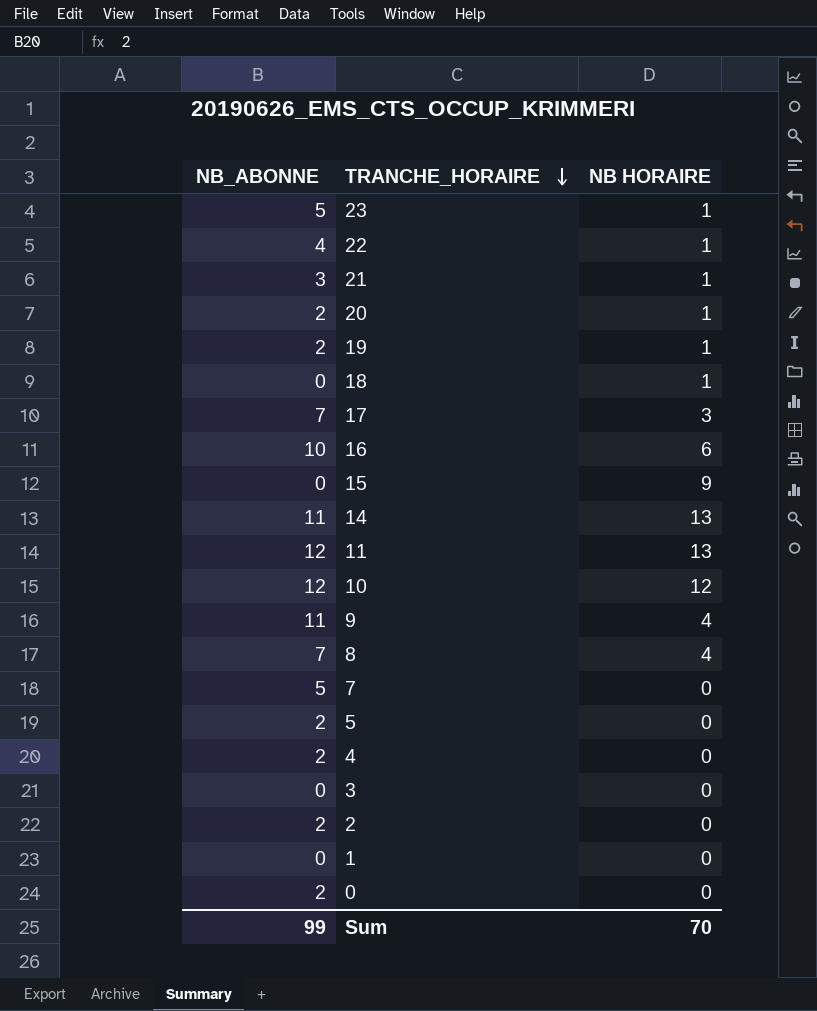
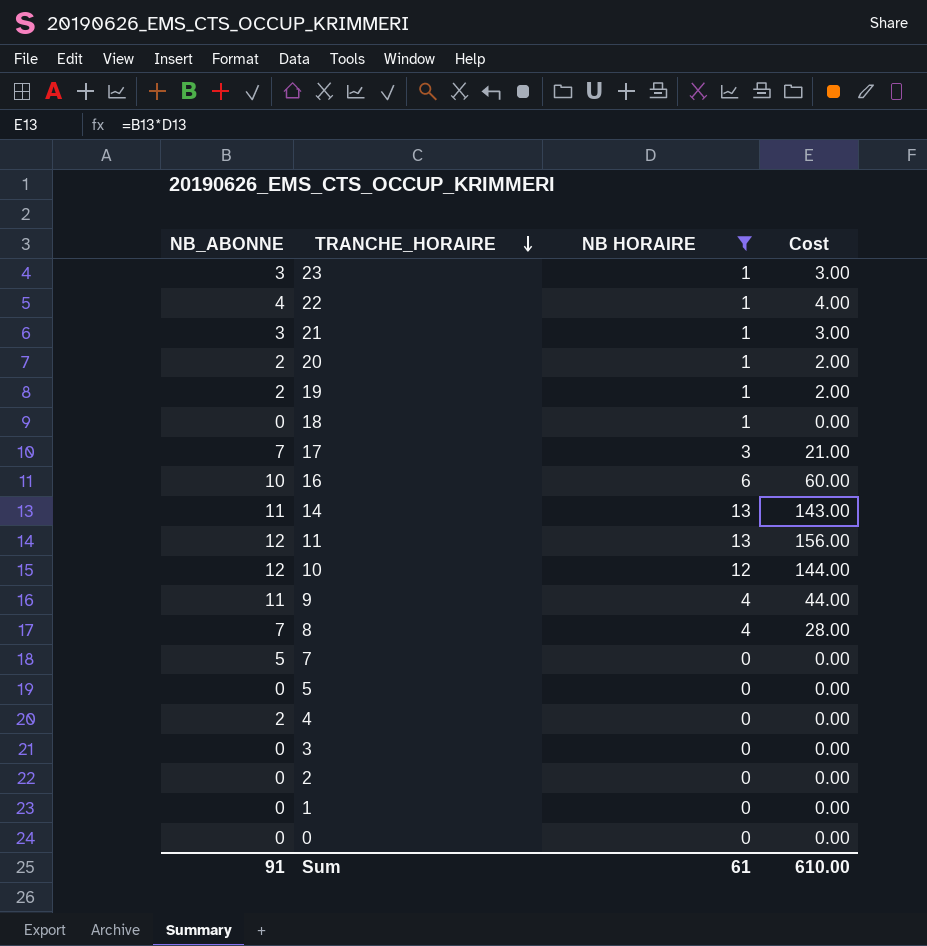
filter: none -> NB HORAIRE != 9
column Cost | formula: none -> [NB_ABONNE] * [NB HORAIRE]
23 | NB_ABONNE: 5 -> 3
5 | NB_ABONNE: 2 -> 0
2 | NB_ABONNE: 2 -> 0
0 | NB_ABONNE: 2 -> 0
Sum | NB_ABONNE: 99 -> 91
Sum | NB HORAIRE: 70 -> 61

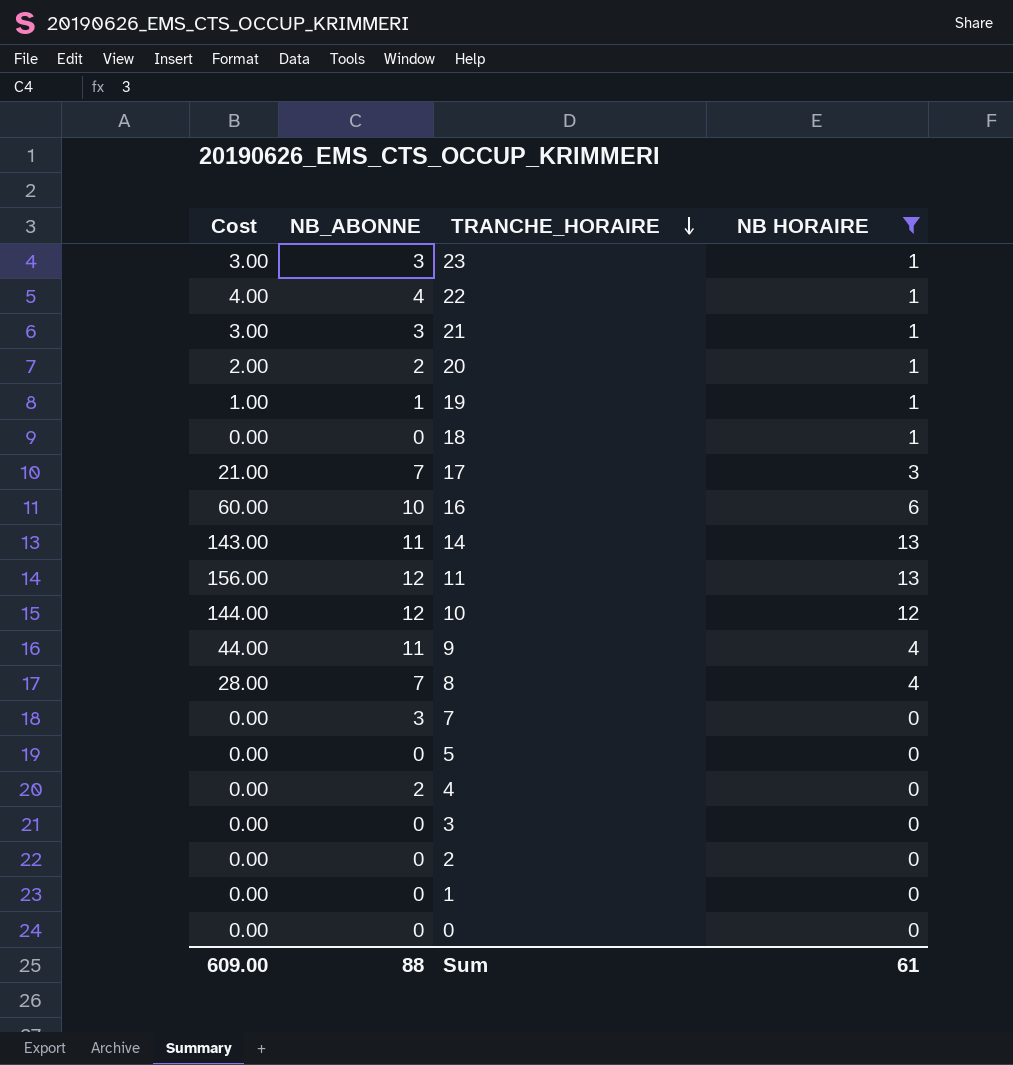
column Cost | position: 4 -> 1
19 | Cost: 2.00 -> 1.00
19 | NB_ABONNE: 2 -> 1
7 | NB_ABONNE: 5 -> 3
Sum | Cost: 610.00 -> 609.00
Sum | NB_ABONNE: 91 -> 88

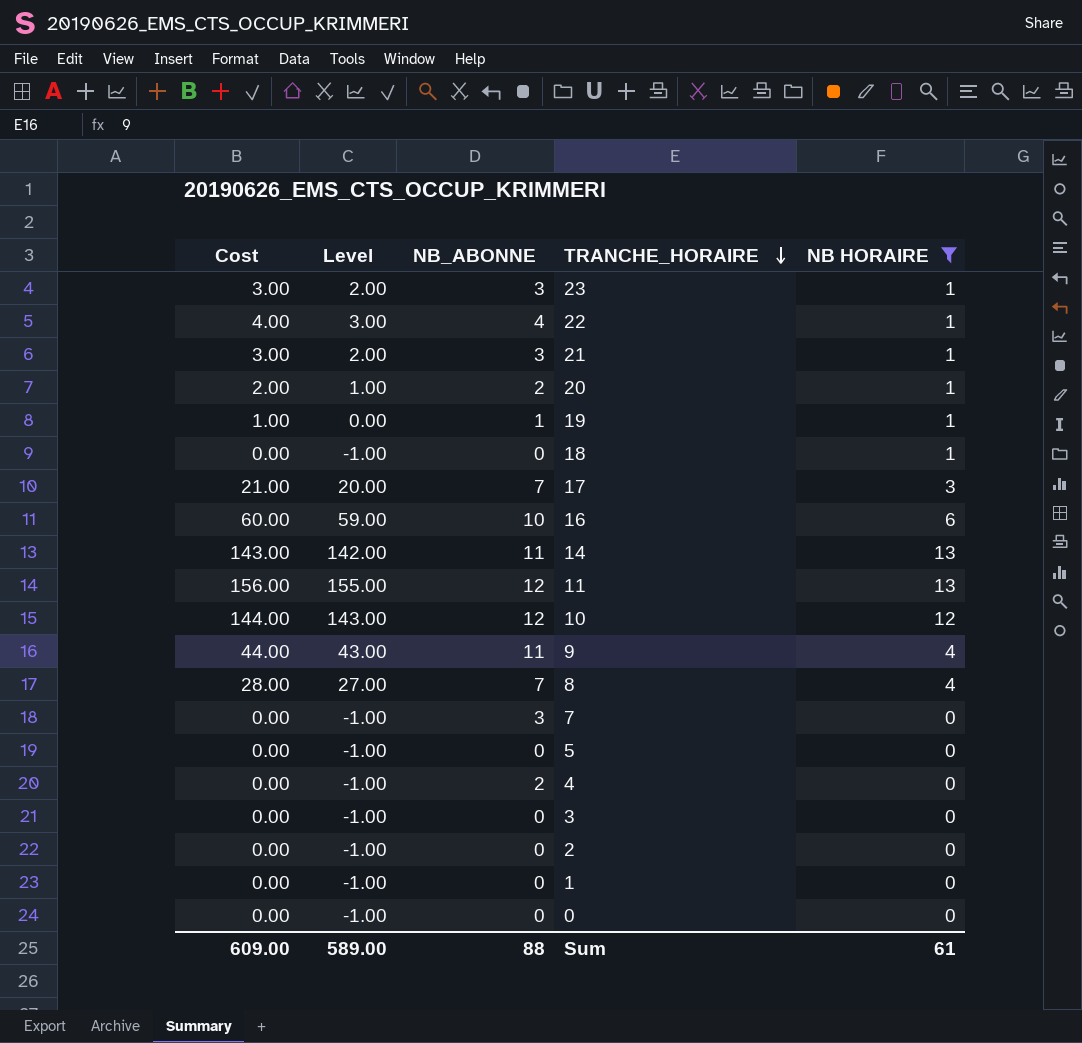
column Level | formula: none -> [Cost] - 1

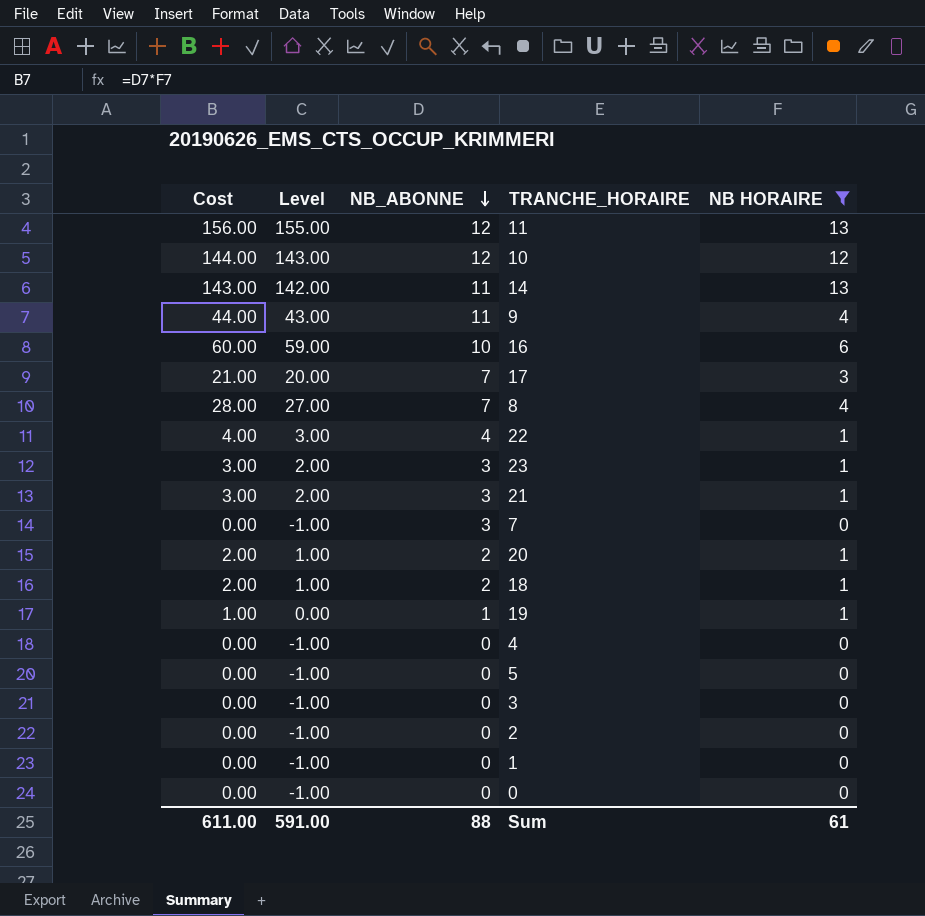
row order: TRANCHE_HORAIRE descending -> NB_ABONNE descending
18 | Cost: 0.00 -> 2.00
18 | Level: -1.00 -> 1.00
18 | NB_ABONNE: 0 -> 2
4 | NB_ABONNE: 2 -> 0
Sum | Cost: 609.00 -> 611.00
Sum | Level: 589.00 -> 591.00

